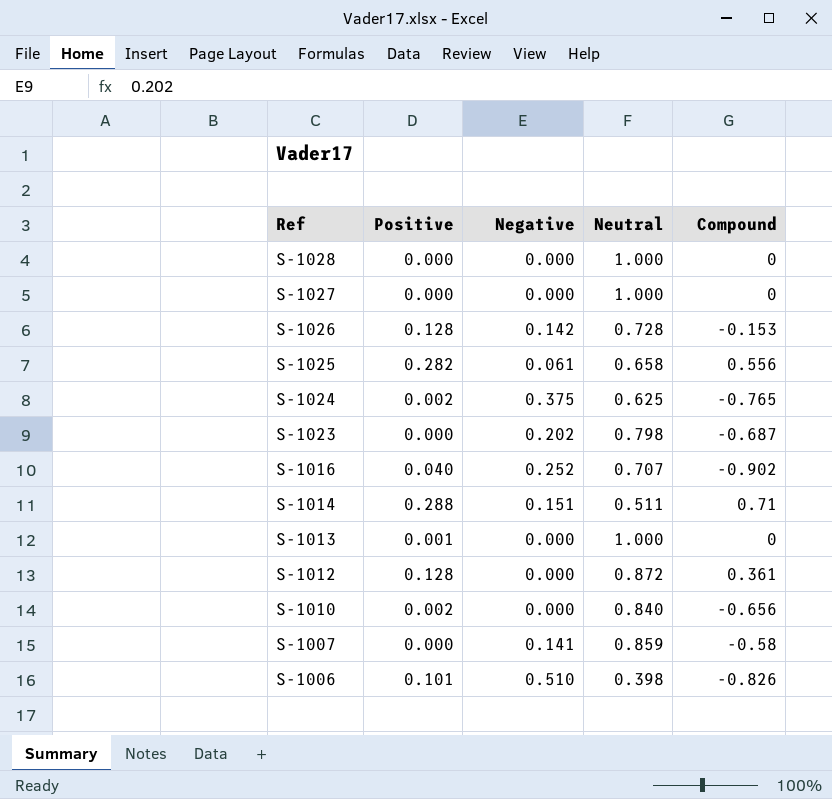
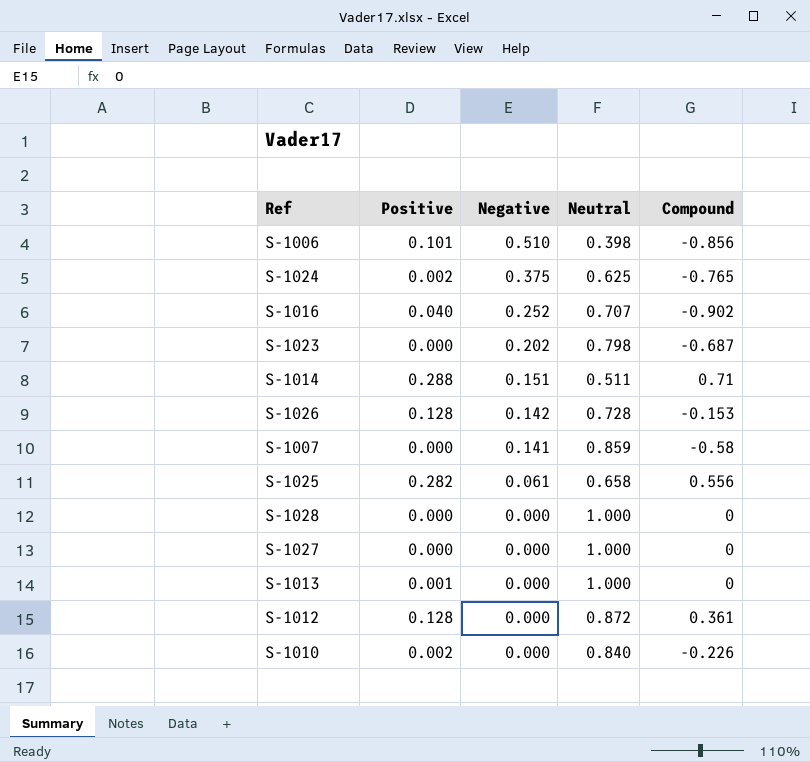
row order: Ref descending -> Negative descending
S-1006 | Compound: -0.826 -> -0.856
S-1010 | Compound: -0.656 -> -0.226

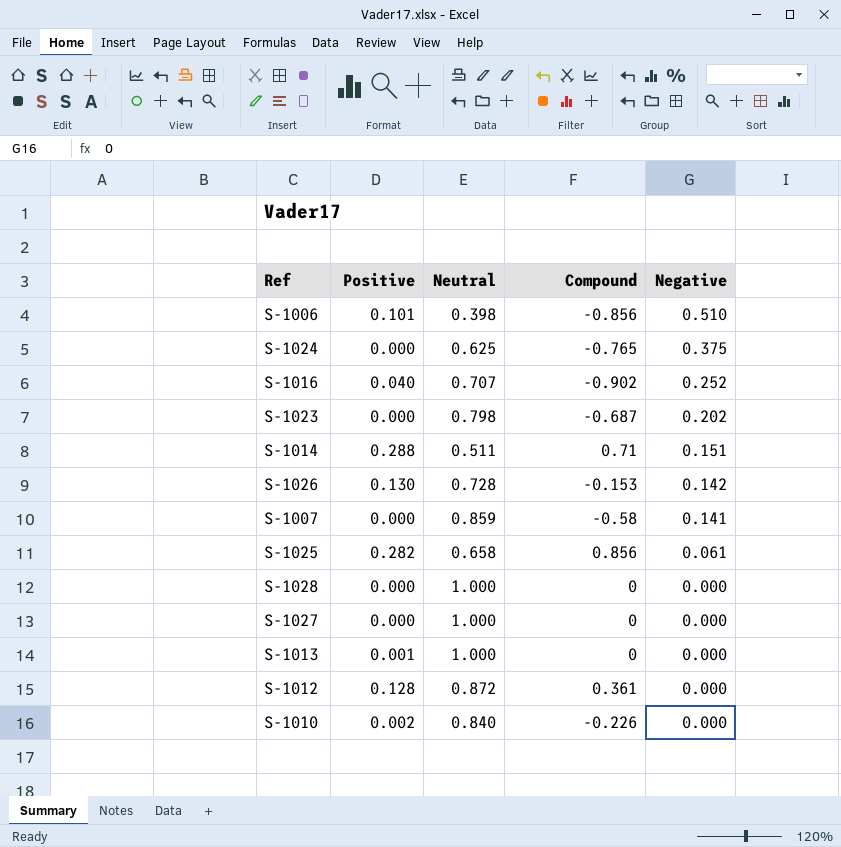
column Negative | position: 3 -> 5
S-1024 | Positive: 0.002 -> 0.000
S-1026 | Positive: 0.128 -> 0.130
S-1025 | Compound: 0.556 -> 0.856

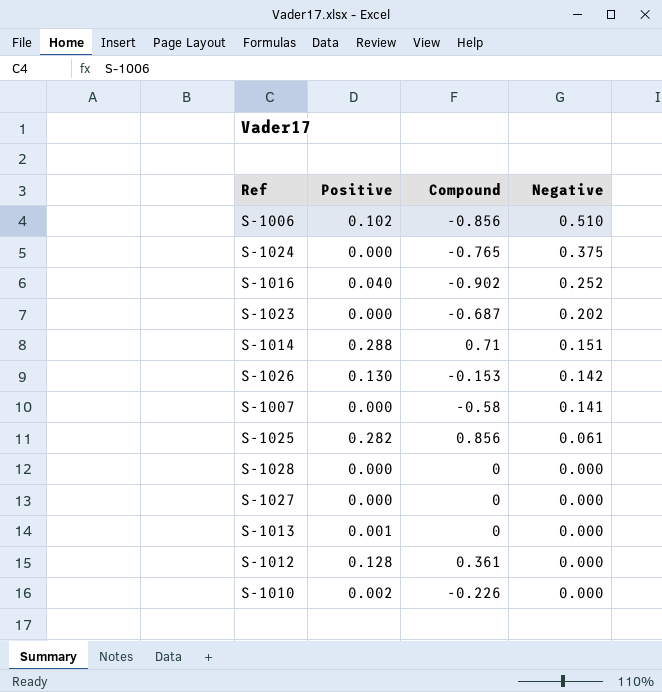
column Neutral | position: 3 -> none
S-1006 | Positive: 0.101 -> 0.102

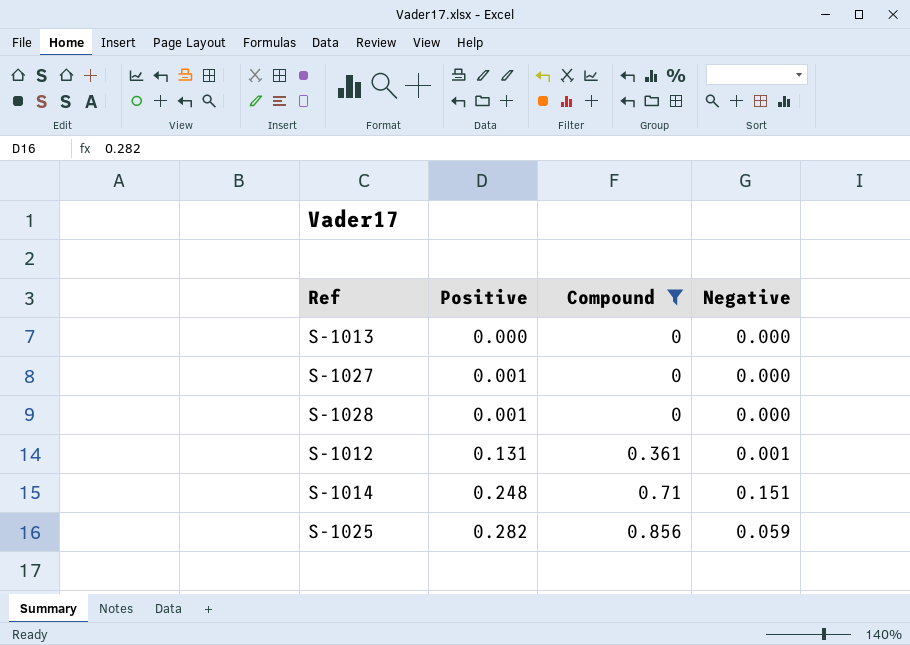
filter: none -> Compound >= 0
row order: Negative descending -> Positive ascending
S-1013 | Positive: 0.001 -> 0.000
S-1027 | Positive: 0.000 -> 0.001
S-1028 | Positive: 0.000 -> 0.001
S-1012 | Positive: 0.128 -> 0.131
S-1012 | Negative: 0.000 -> 0.001
S-1014 | Positive: 0.288 -> 0.248
S-1025 | Negative: 0.061 -> 0.059

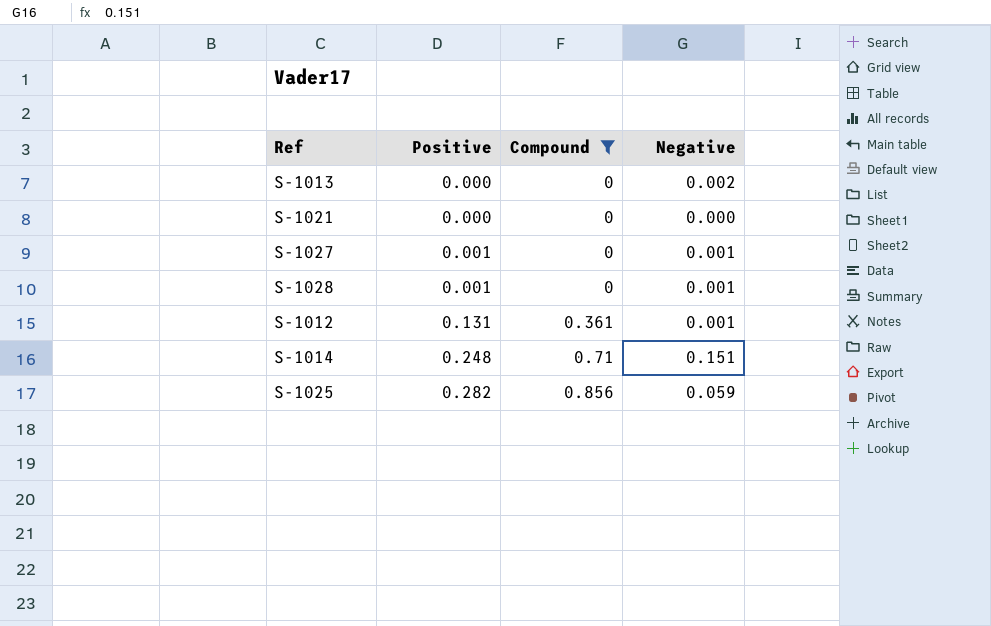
S-1013 | Negative: 0.000 -> 0.002
row S-1021: none -> 0.000 | 0 | 0.000
S-1027 | Negative: 0.000 -> 0.001
S-1028 | Negative: 0.000 -> 0.001

